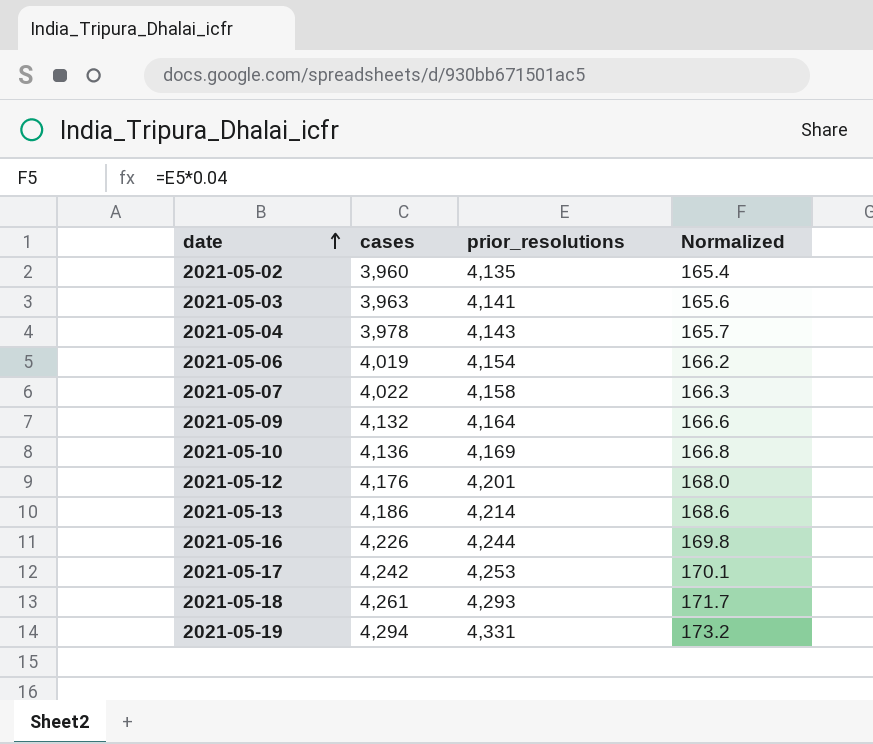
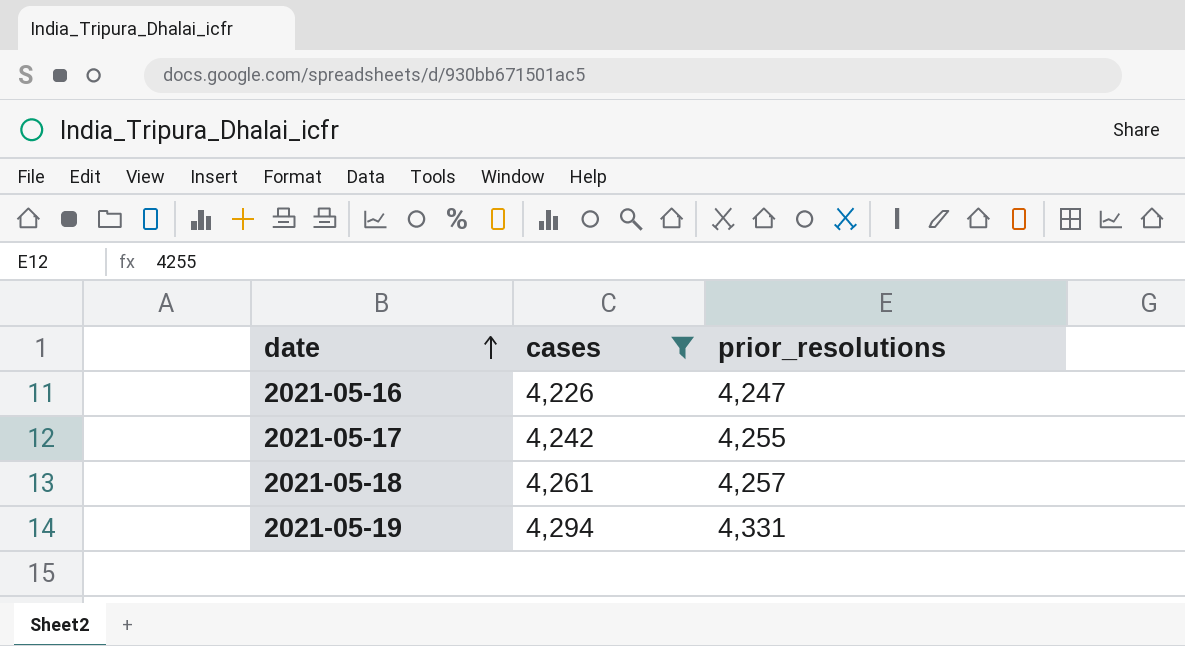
filter: none -> cases >= 4,226
column Normalized | formula: [prior_resolutions] * 0.04 -> none
2021-05-16 | prior_resolutions: 4,244 -> 4,247
2021-05-17 | prior_resolutions: 4,253 -> 4,255
2021-05-18 | prior_resolutions: 4,293 -> 4,257

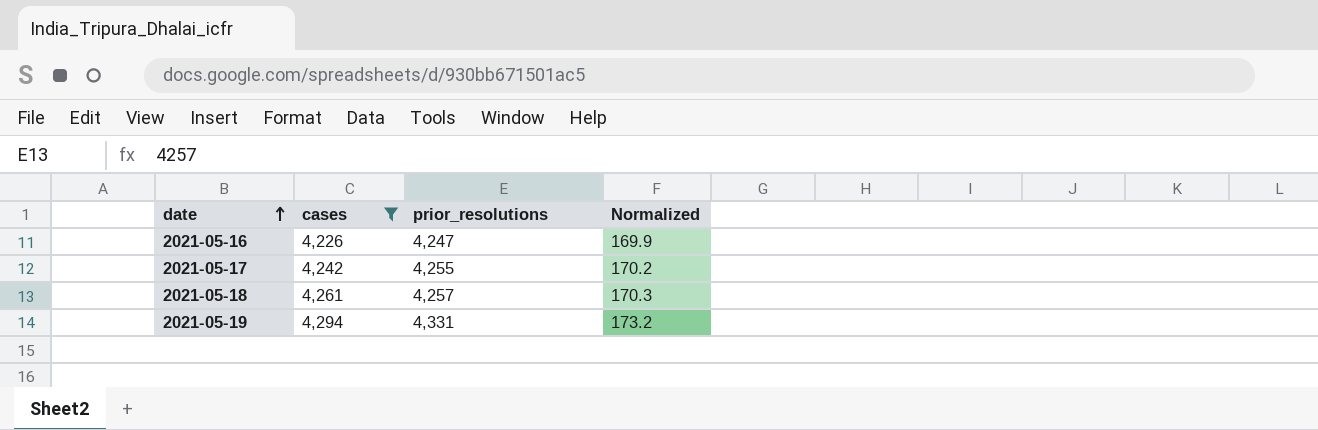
column Normalized | formula: none -> [prior_resolutions] * 0.04

